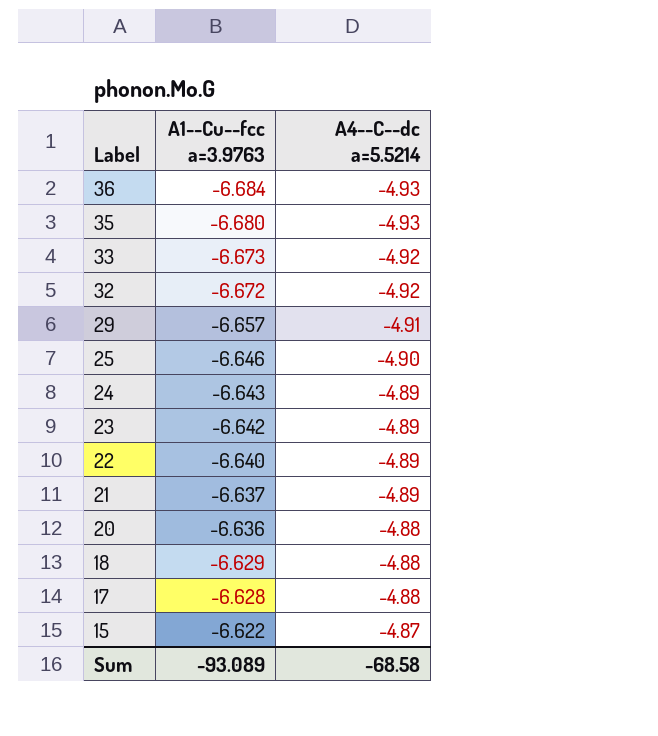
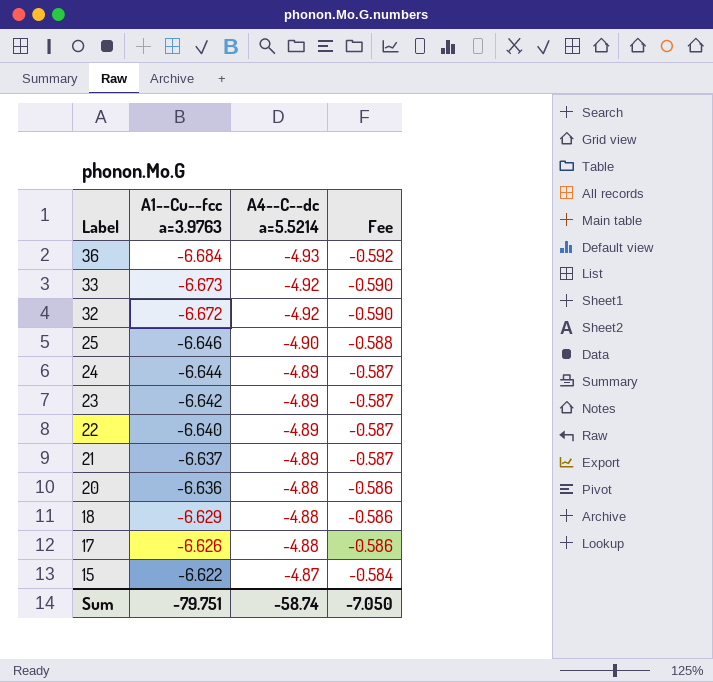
column Fee | formula: none -> [A4--C--dc a=5.5214] * 0.12
row 35: -6.680 | -4.93 -> none
row 29: -6.657 | -4.91 -> none
24 | A1--Cu--fcc a=3.9763: -6.643 -> -6.644
17 | A1--Cu--fcc a=3.9763: -6.628 -> -6.626
Sum | A1--Cu--fcc a=3.9763: -93.089 -> -79.751
Sum | A4--C--dc a=5.5214: -68.58 -> -58.74

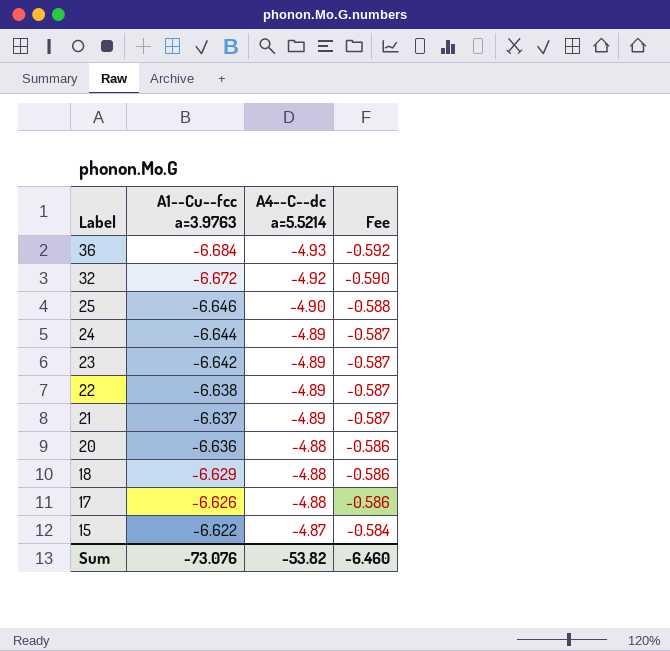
row 33: -6.673 | -4.92 | -0.590 -> none
22 | A1--Cu--fcc a=3.9763: -6.640 -> -6.638
Sum | A1--Cu--fcc a=3.9763: -79.751 -> -73.076
Sum | A4--C--dc a=5.5214: -58.74 -> -53.82
Sum | Fee: -7.050 -> -6.460

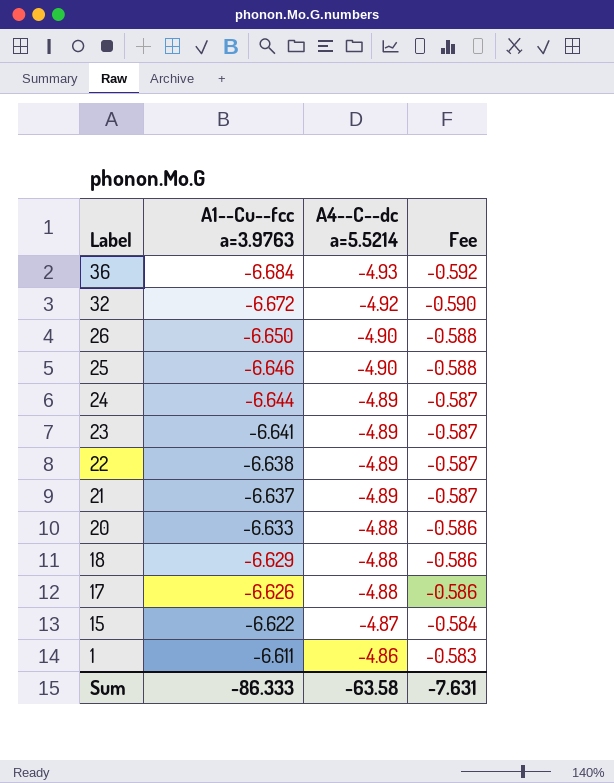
row 26: none -> -6.650 | -4.90 | -0.588
23 | A1--Cu--fcc a=3.9763: -6.642 -> -6.641
20 | A1--Cu--fcc a=3.9763: -6.636 -> -6.633
row 1: none -> -6.611 | -4.86 | -0.583
Sum | A1--Cu--fcc a=3.9763: -73.076 -> -86.333
Sum | A4--C--dc a=5.5214: -53.82 -> -63.58
Sum | Fee: -6.460 -> -7.631

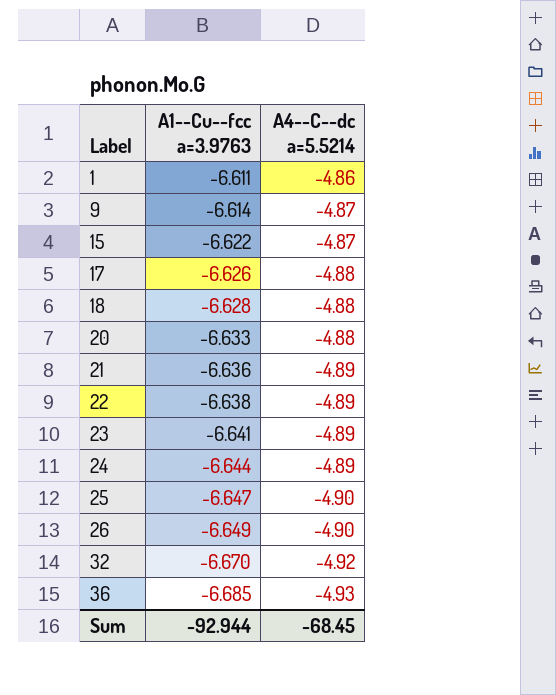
row order: Label descending -> Label ascending
column Fee | formula: [A4--C--dc a=5.5214] * 0.12 -> none
row 9: none -> -6.614 | -4.87
18 | A1--Cu--fcc a=3.9763: -6.629 -> -6.628
21 | A1--Cu--fcc a=3.9763: -6.637 -> -6.636
25 | A1--Cu--fcc a=3.9763: -6.646 -> -6.647
26 | A1--Cu--fcc a=3.9763: -6.650 -> -6.649
32 | A1--Cu--fcc a=3.9763: -6.672 -> -6.670
36 | A1--Cu--fcc a=3.9763: -6.684 -> -6.685
Sum | A1--Cu--fcc a=3.9763: -86.333 -> -92.944
Sum | A4--C--dc a=5.5214: -63.58 -> -68.45

